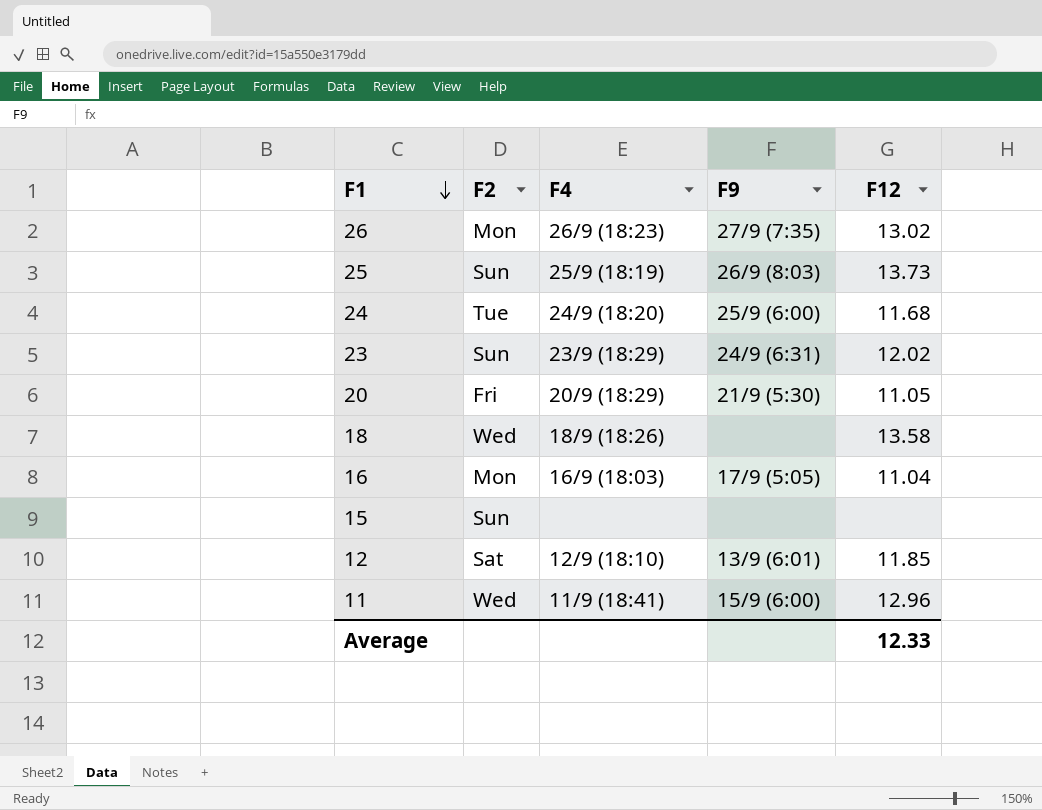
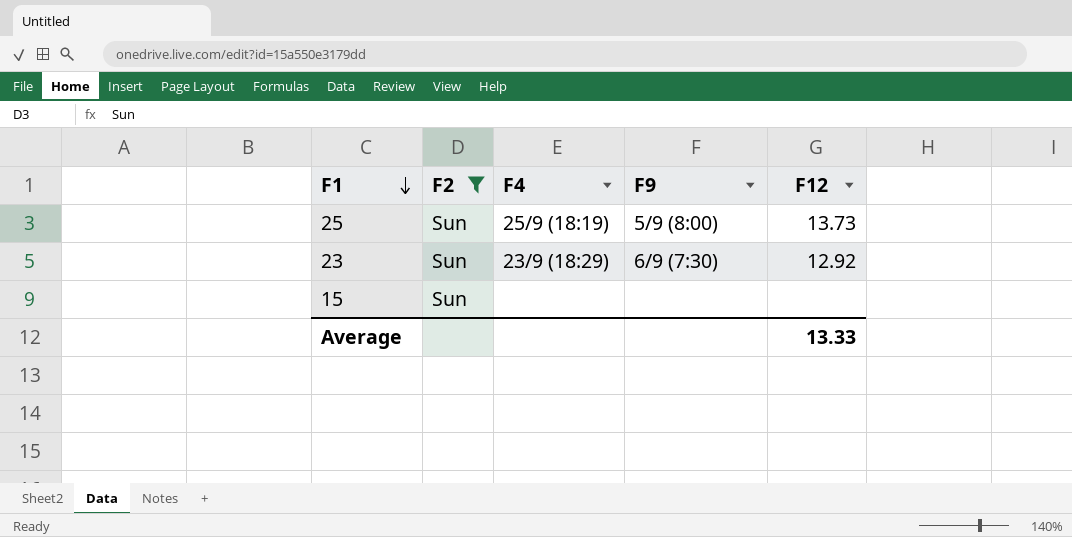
filter: none -> F2 = Sun
25 | F9: 26/9 (8:03) -> 5/9 (8:00)
23 | F9: 24/9 (6:31) -> 6/9 (7:30)
23 | F12: 12.02 -> 12.92
Average | F12: 12.33 -> 13.33

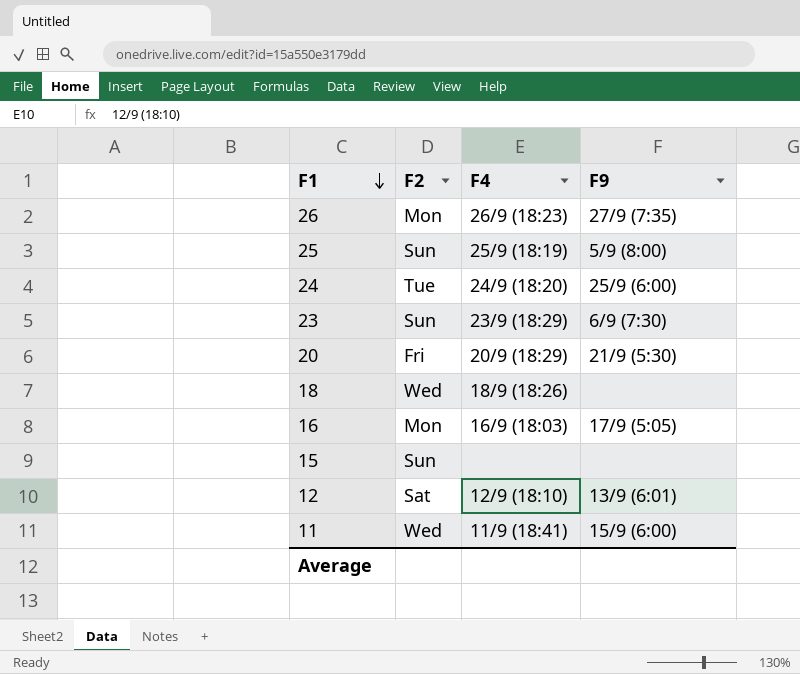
filter: F2 = Sun -> none
column F12 | position: 5 -> none

